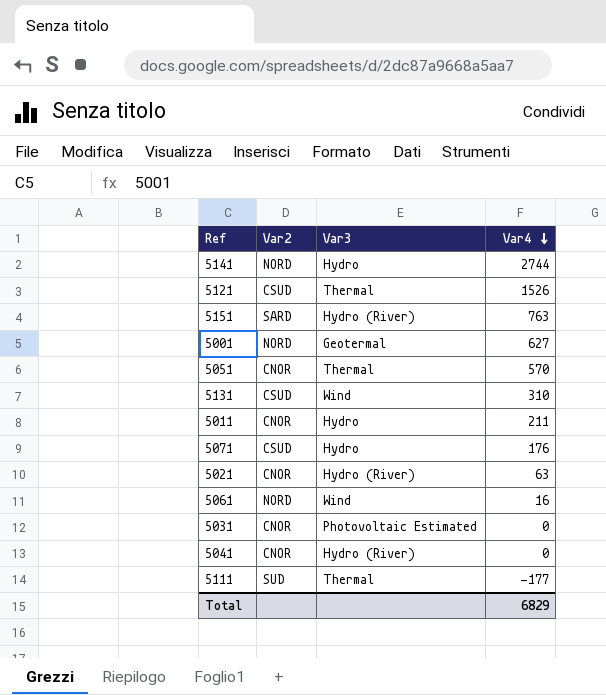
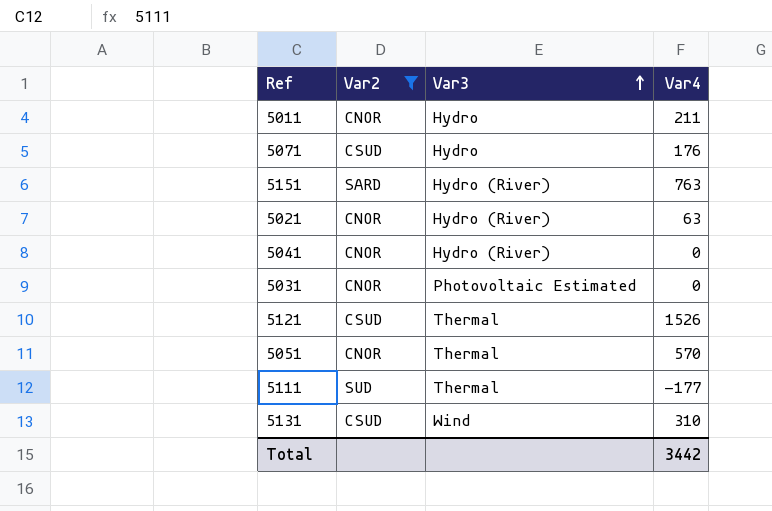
filter: none -> Var2 != NORD
row order: Var4 descending -> Var3 ascending
Total | Var4: 6829 -> 3442

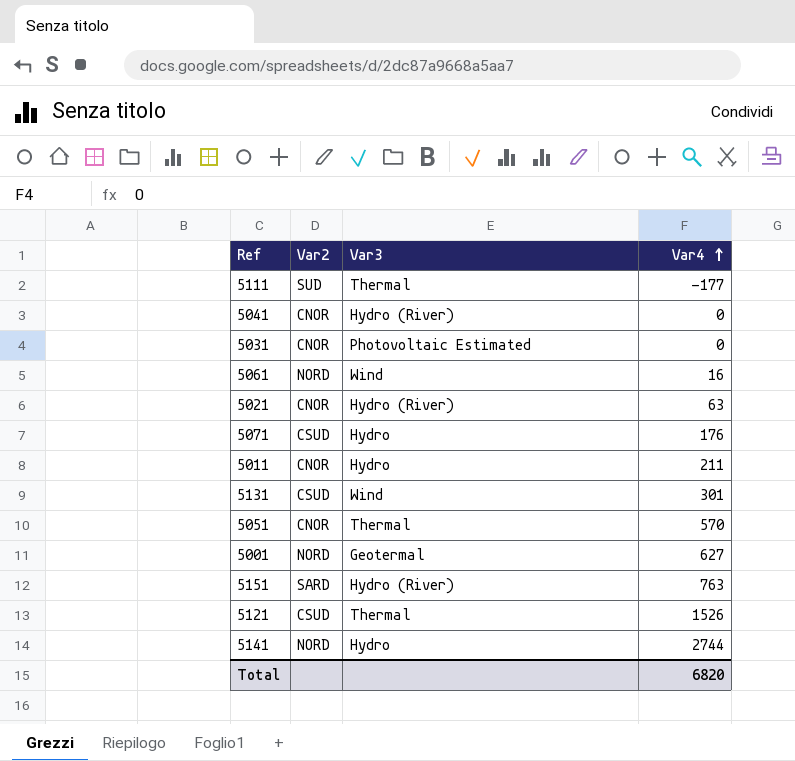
filter: Var2 != NORD -> none
row order: Var3 ascending -> Var4 ascending
5131 | Var4: 310 -> 301
Total | Var4: 3442 -> 6820

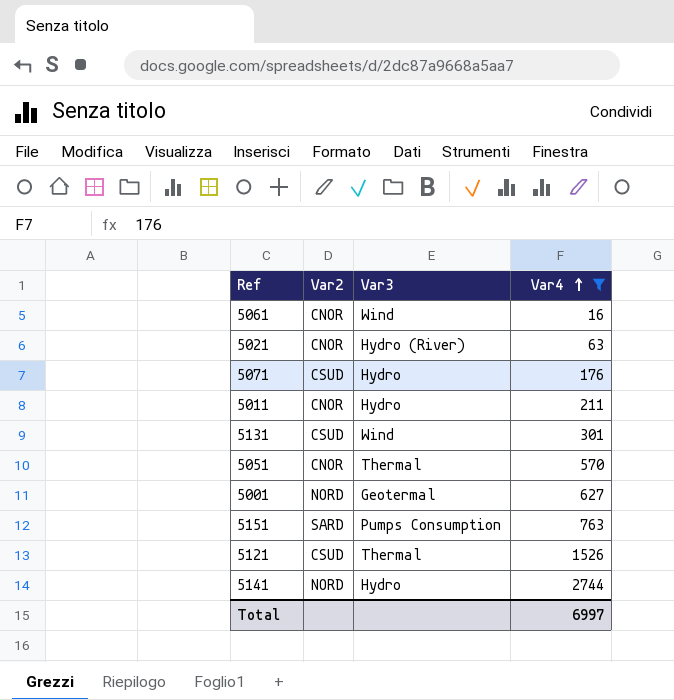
filter: none -> Var4 >= 16
5061 | Var2: NORD -> CNOR
5151 | Var3: Hydro (River) -> Pumps Consumption
Total | Var4: 6820 -> 6997

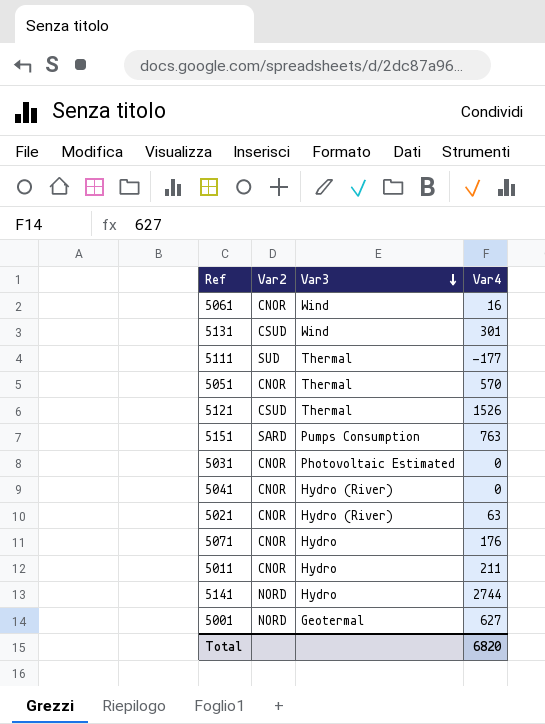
filter: Var4 >= 16 -> none
row order: Var4 ascending -> Var3 descending
5071 | Var2: CSUD -> CNOR
Total | Var4: 6997 -> 6820

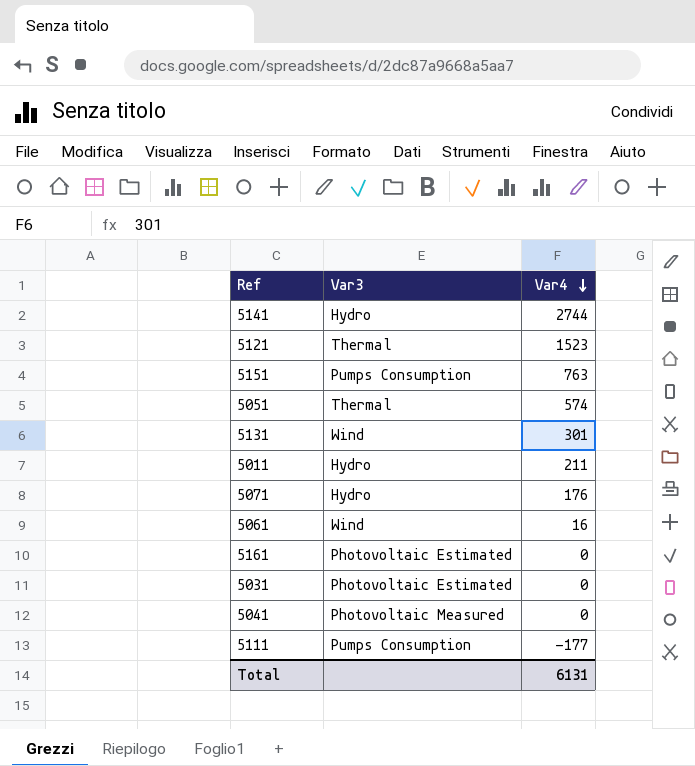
row order: Var3 descending -> Var4 descending
column Var2 | position: 2 -> none
row 5021: CNOR | Hydro (River) | 63 -> none
row 5001: NORD | Geotermal | 627 -> none
5121 | Var4: 1526 -> 1523
5051 | Var4: 570 -> 574
row 5161: none -> Photovoltaic Estimated | 0
5041 | Var3: Hydro (River) -> Photovoltaic Measured
5111 | Var3: Thermal -> Pumps Consumption
Total | Var4: 6820 -> 6131

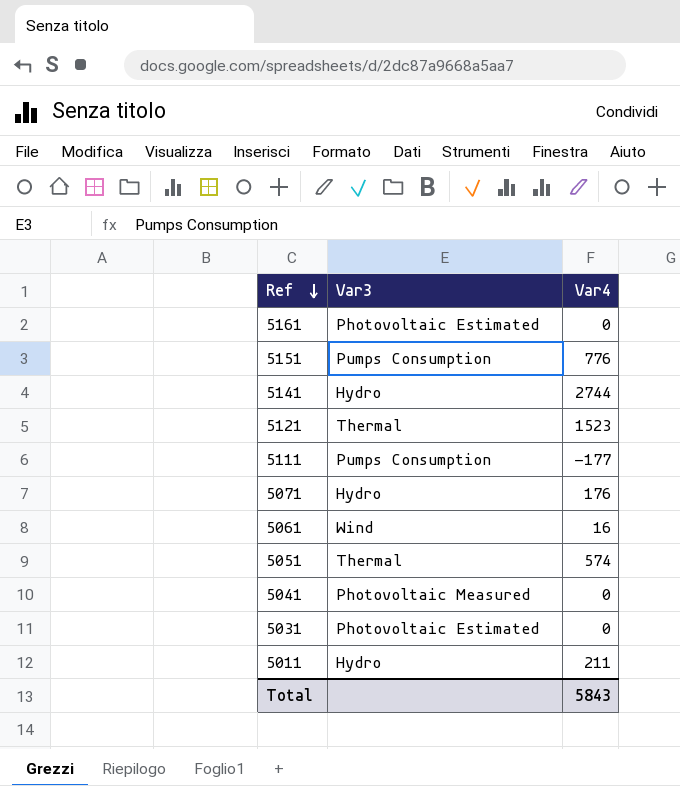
row order: Var4 descending -> Ref descending
row 5131: Wind | 301 -> none
5151 | Var4: 763 -> 776
Total | Var4: 6131 -> 5843

